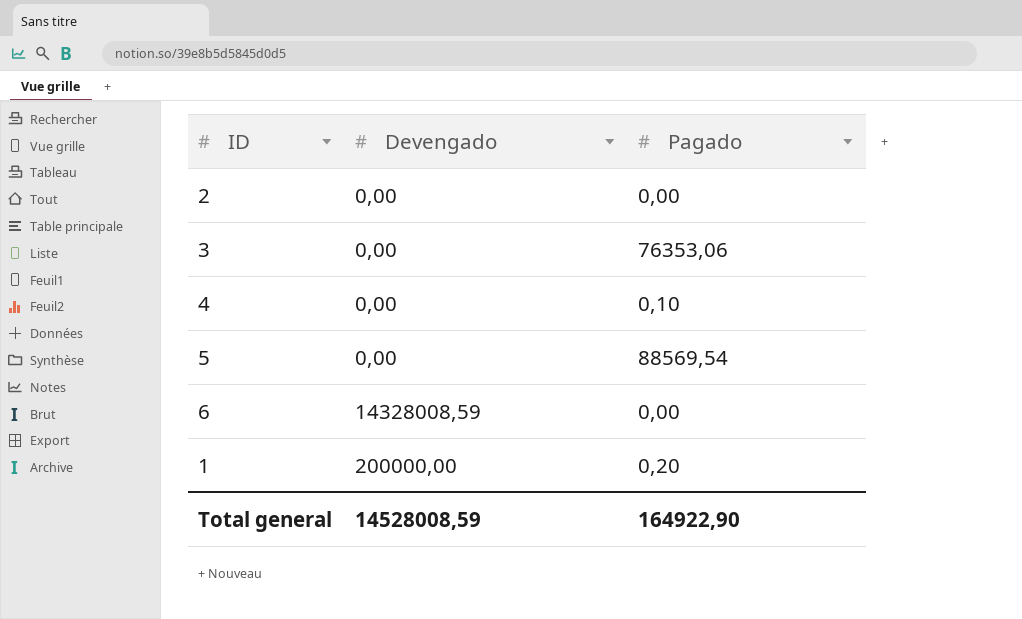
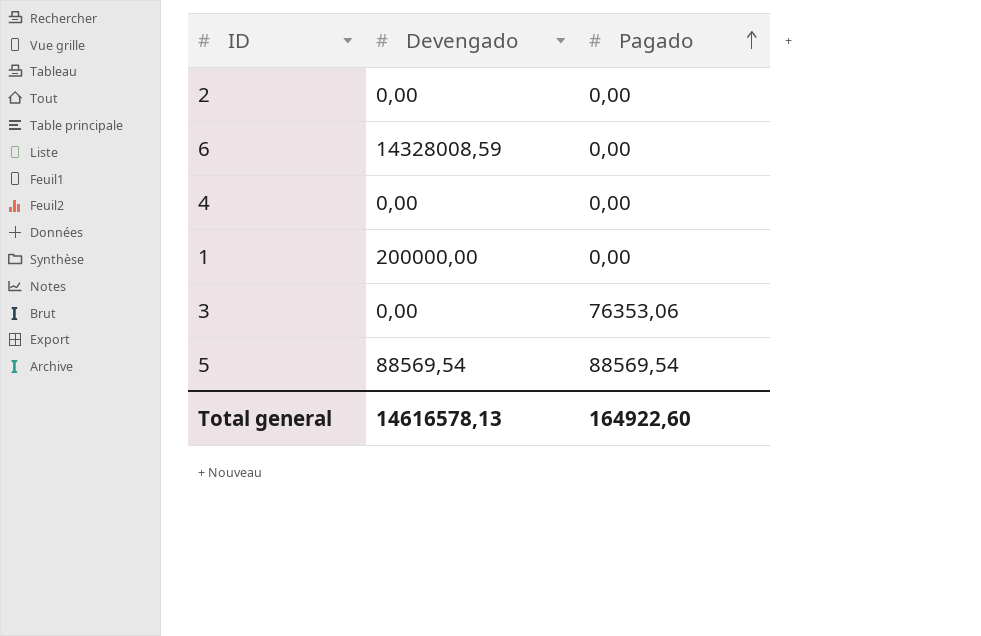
row order: none -> Pagado ascending
4 | Pagado: 0,10 -> 0,00
1 | Pagado: 0,20 -> 0,00
5 | Devengado: 0,00 -> 88569,54
Total general | Devengado: 14528008,59 -> 14616578,13
Total general | Pagado: 164922,90 -> 164922,60

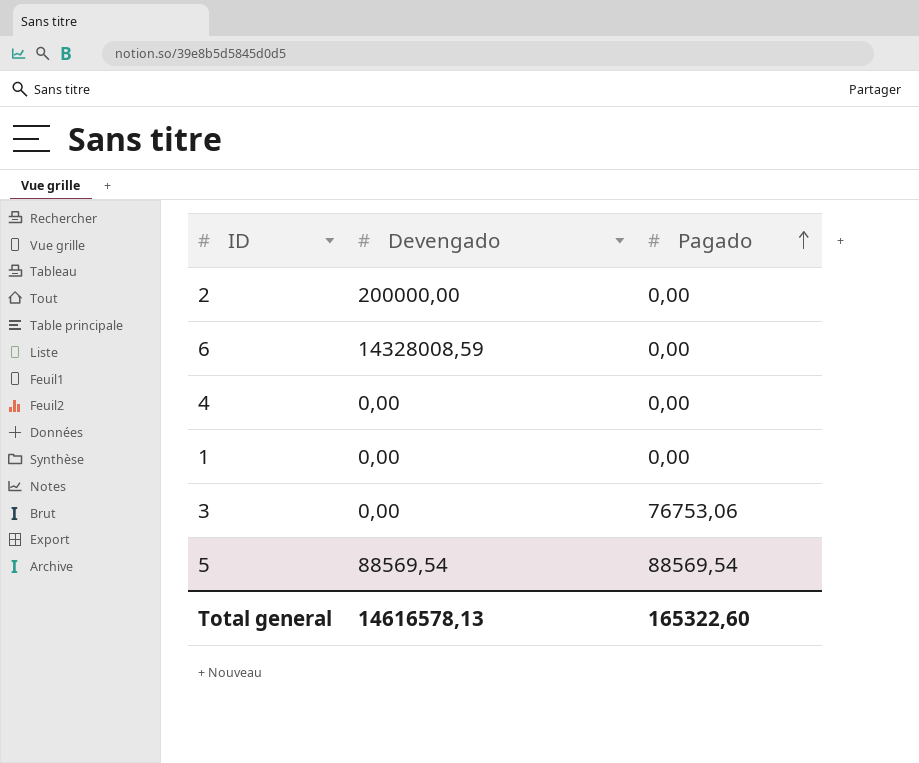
2 | Devengado: 0,00 -> 200000,00
1 | Devengado: 200000,00 -> 0,00
3 | Pagado: 76353,06 -> 76753,06
Total general | Pagado: 164922,60 -> 165322,60

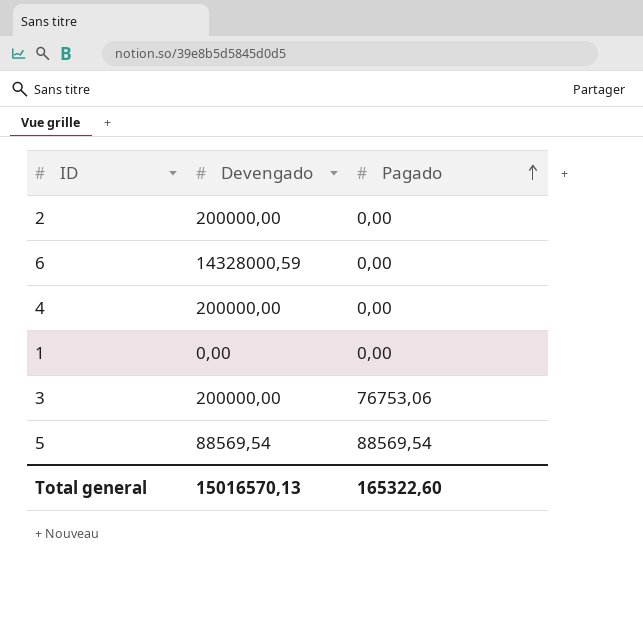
6 | Devengado: 14328008,59 -> 14328000,59
4 | Devengado: 0,00 -> 200000,00
3 | Devengado: 0,00 -> 200000,00
Total general | Devengado: 14616578,13 -> 15016570,13

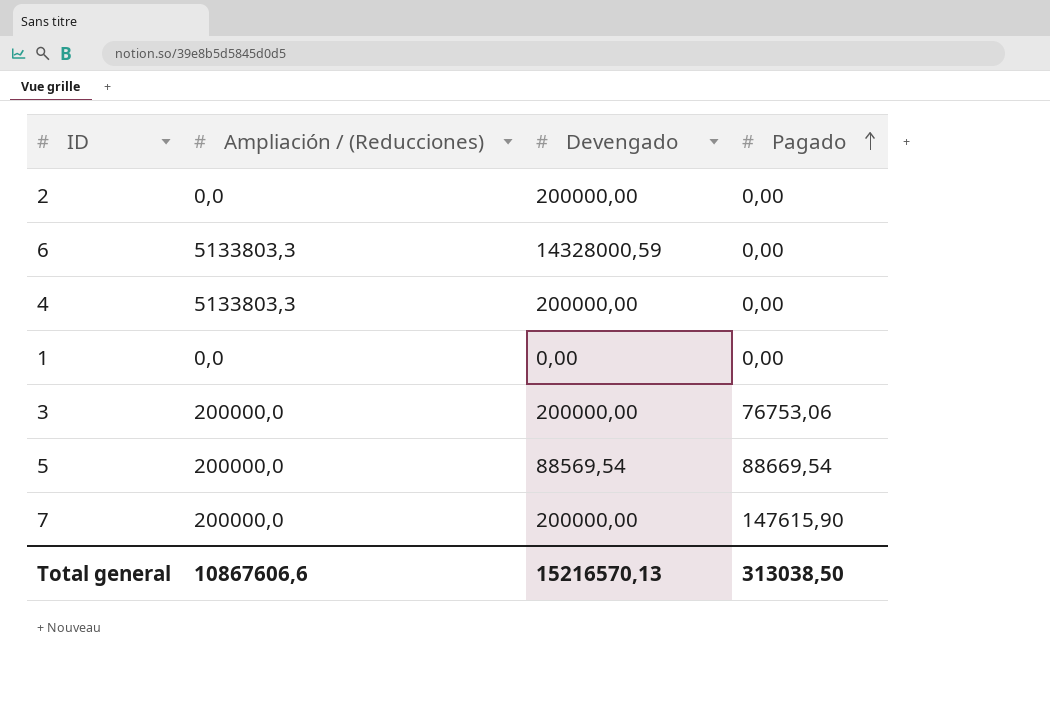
column Ampliación / (Reducciones) | position: none -> 2
5 | Pagado: 88569,54 -> 88669,54
row 7: none -> 200000,0 | 200000,00 | 147615,90
Total general | Devengado: 15016570,13 -> 15216570,13
Total general | Pagado: 165322,60 -> 313038,50

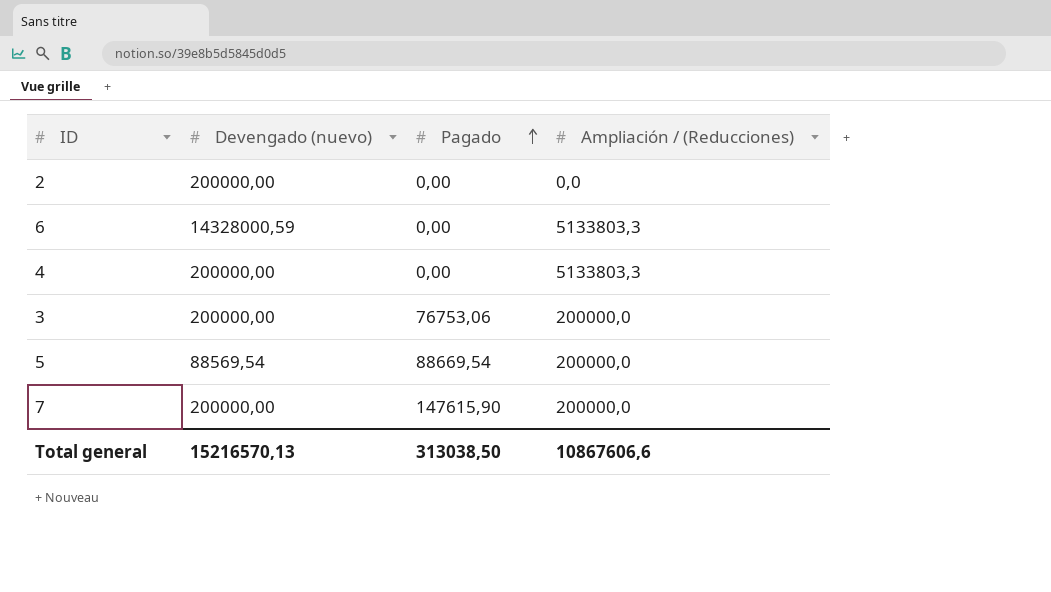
column name: Devengado -> Devengado (nuevo)
column Ampliación / (Reducciones) | position: 2 -> 4
row 1: 0,0 | 0,00 | 0,00 -> none

